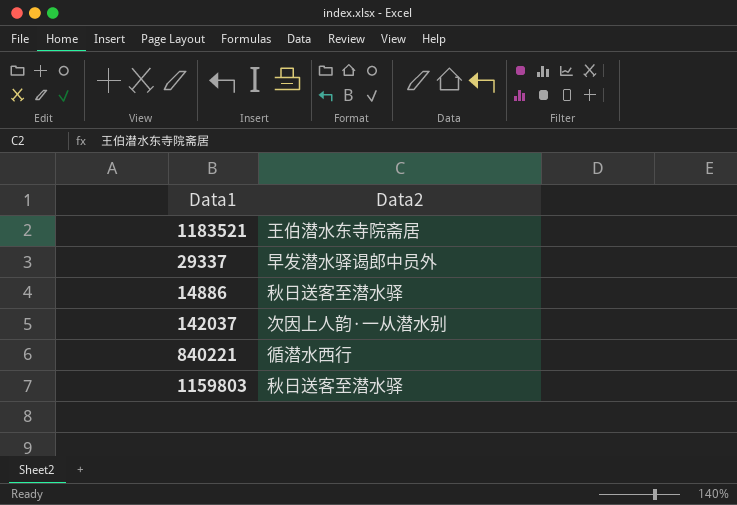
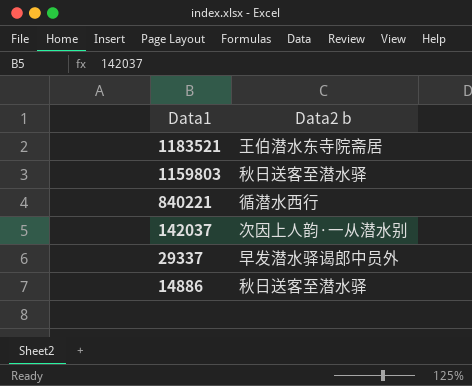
row order: none -> Data1 descending
column name: Data2 -> Data2 b

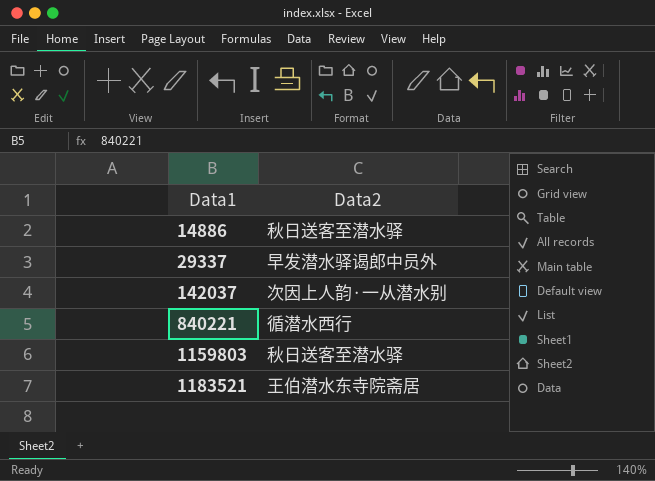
row order: Data1 descending -> Data1 ascending
column name: Data2 b -> Data2

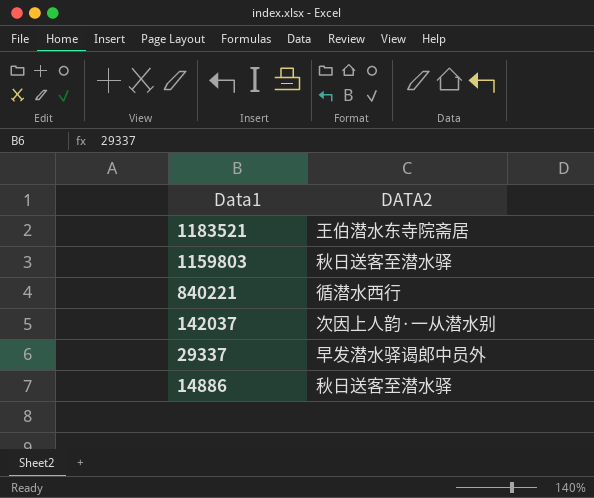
row order: Data1 ascending -> Data1 descending
column name: Data2 -> DATA2

